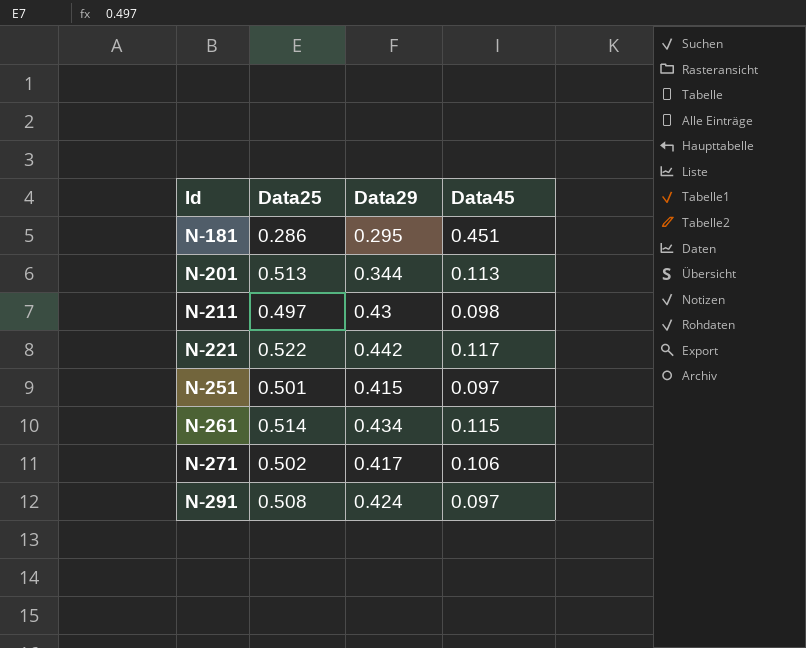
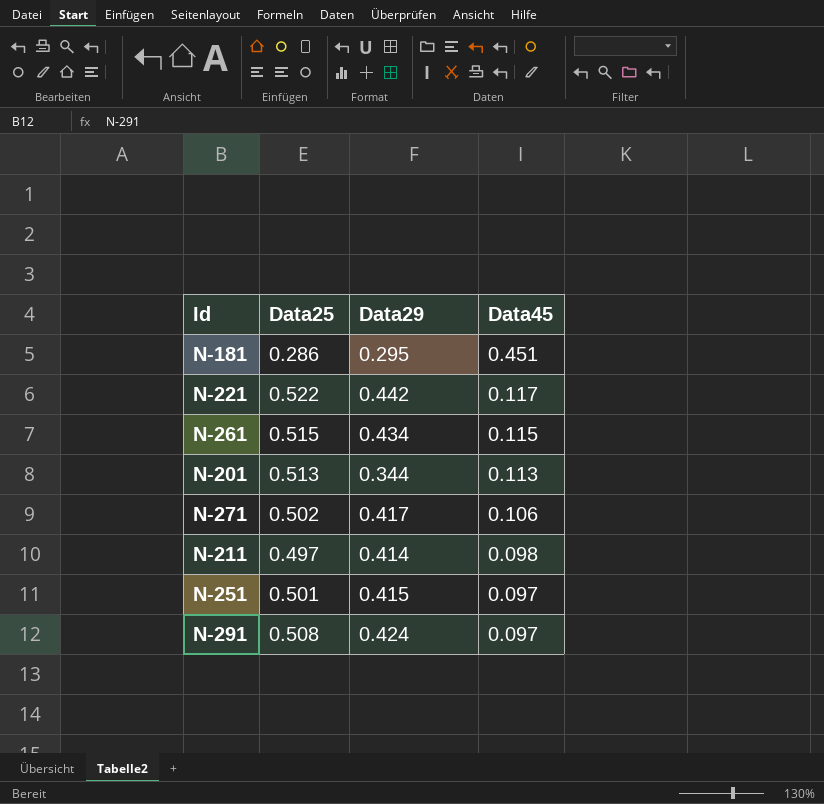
row order: Id ascending -> Data45 descending
N-261 | Data25: 0.514 -> 0.515
N-211 | Data29: 0.43 -> 0.414

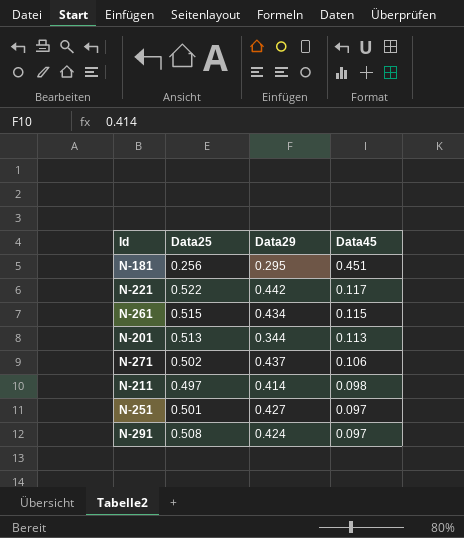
N-181 | Data25: 0.286 -> 0.256
N-271 | Data29: 0.417 -> 0.437
N-251 | Data29: 0.415 -> 0.427

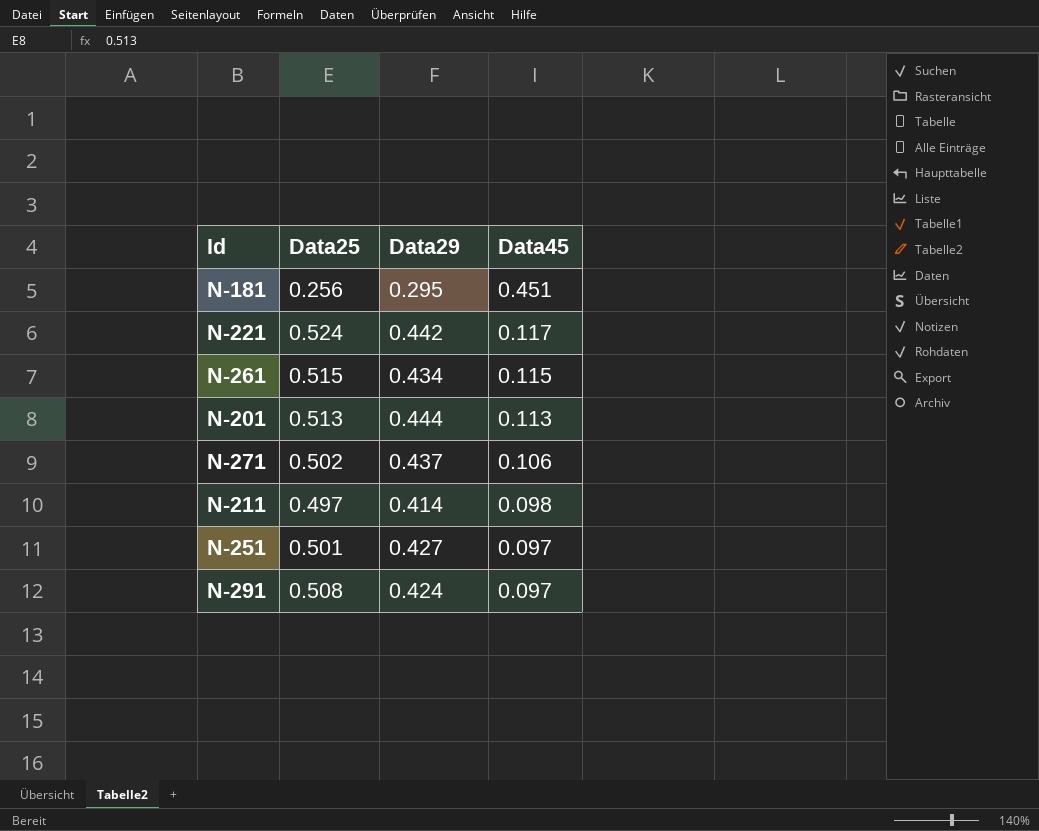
N-221 | Data25: 0.522 -> 0.524
N-201 | Data29: 0.344 -> 0.444

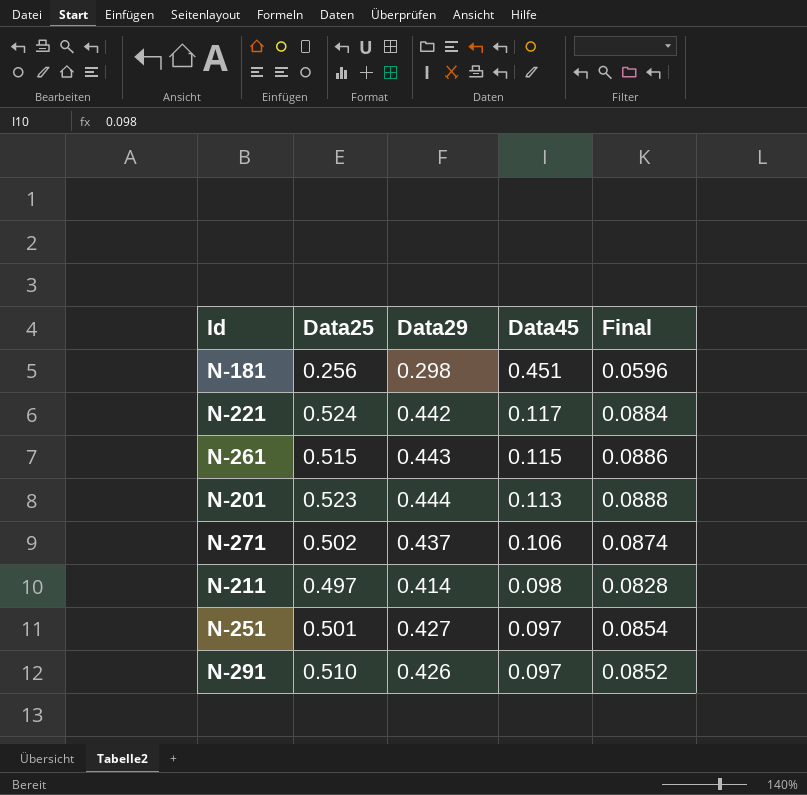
column Final | formula: none -> [Data29] * 0.2
N-181 | Data29: 0.295 -> 0.298
N-261 | Data29: 0.434 -> 0.443
N-201 | Data25: 0.513 -> 0.523
N-291 | Data25: 0.508 -> 0.510
N-291 | Data29: 0.424 -> 0.426

